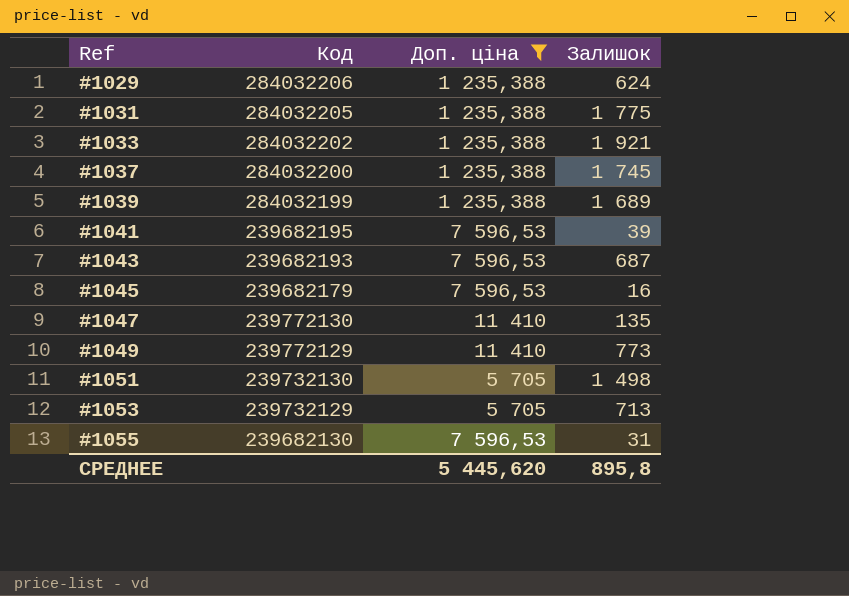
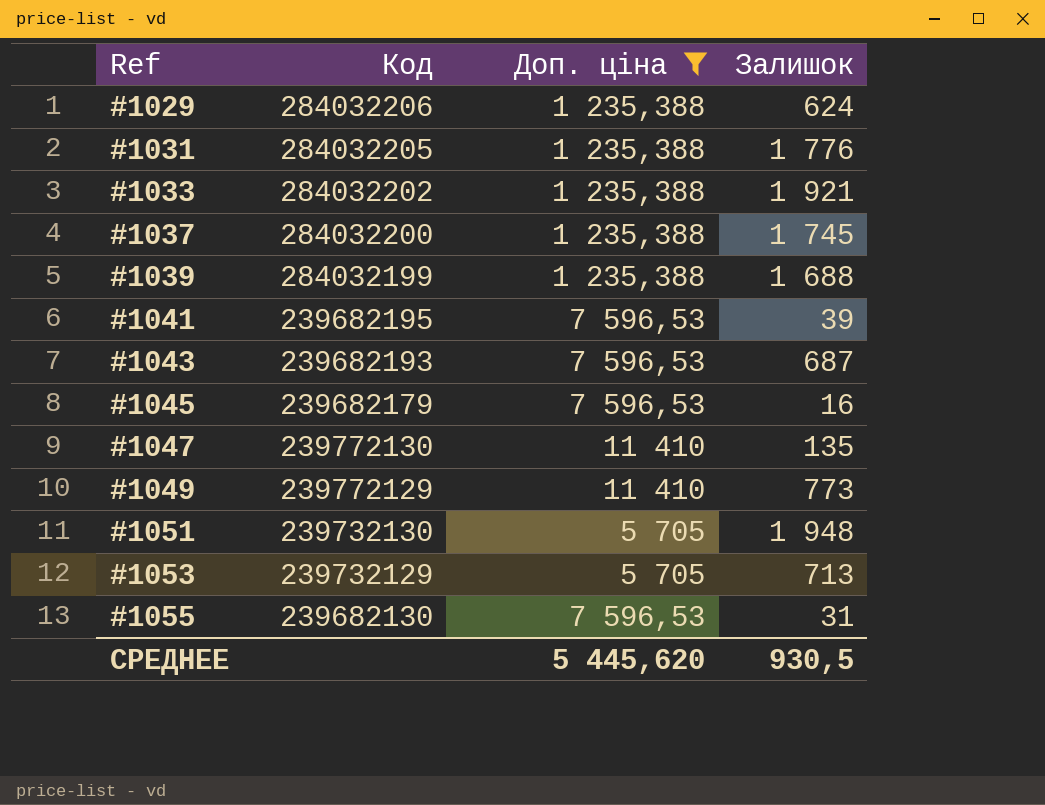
#1031 | Залишок: 1 775 -> 1 776
#1039 | Залишок: 1 689 -> 1 688
#1051 | Залишок: 1 498 -> 1 948
СРЕДНЕЕ | Залишок: 895,8 -> 930,5

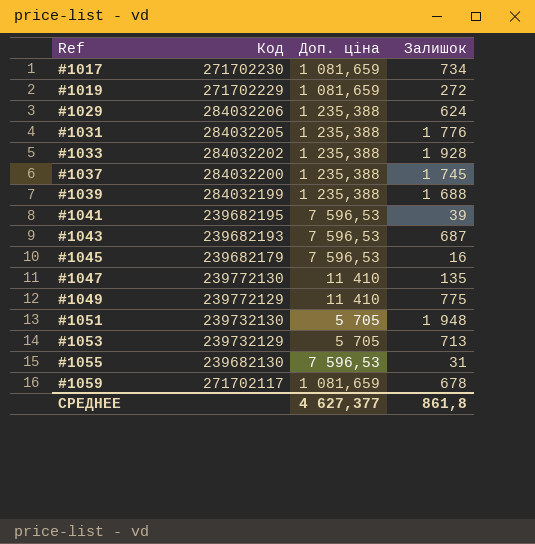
filter: Доп. ціна != 1 081,659 -> none
#1033 | Залишок: 1 921 -> 1 928
#1049 | Залишок: 773 -> 775
СРЕДНЕЕ | Доп. ціна: 5 445,620 -> 4 627,377
СРЕДНЕЕ | Залишок: 930,5 -> 861,8

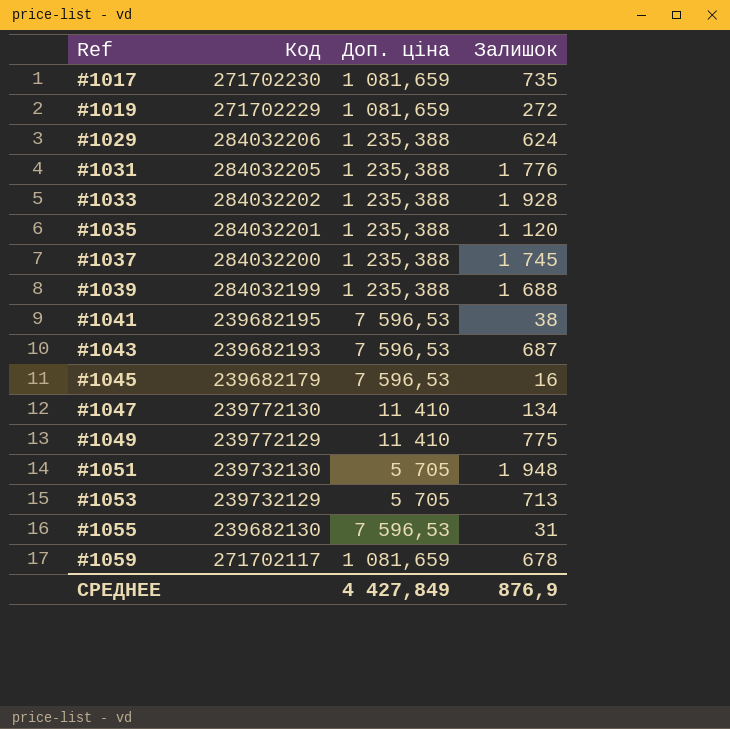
#1017 | Залишок: 734 -> 735
row #1035: none -> 284032201 | 1 235,388 | 1 120
#1041 | Залишок: 39 -> 38
#1047 | Залишок: 135 -> 134
СРЕДНЕЕ | Доп. ціна: 4 627,377 -> 4 427,849
СРЕДНЕЕ | Залишок: 861,8 -> 876,9

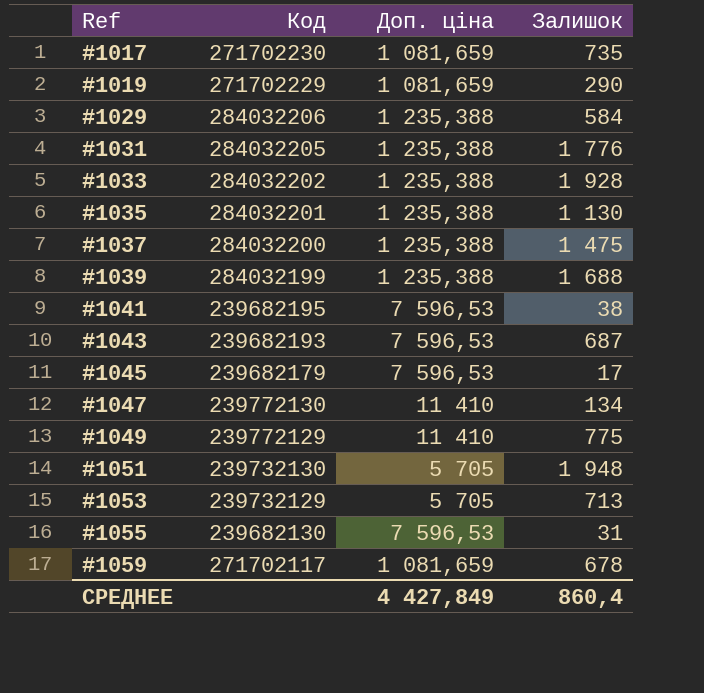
#1019 | Залишок: 272 -> 290
#1029 | Залишок: 624 -> 584
#1035 | Залишок: 1 120 -> 1 130
#1037 | Залишок: 1 745 -> 1 475
#1045 | Залишок: 16 -> 17
СРЕДНЕЕ | Залишок: 876,9 -> 860,4

